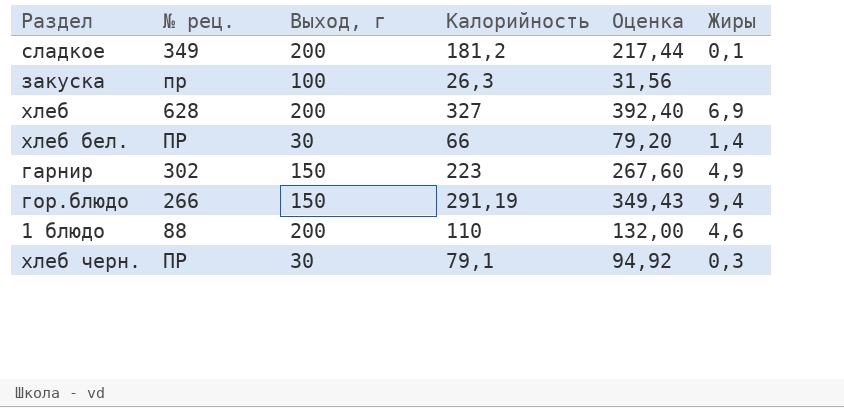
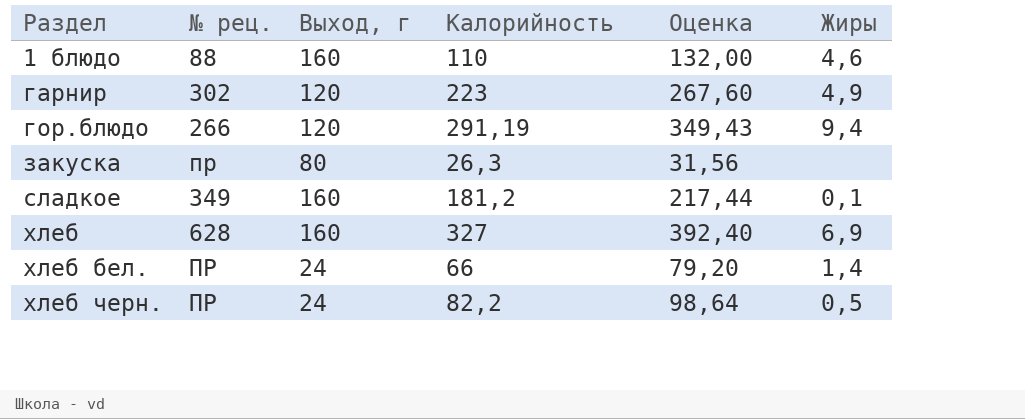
row order: none -> Раздел ascending
1 блюдо | Выход, г: 200 -> 160
гарнир | Выход, г: 150 -> 120
гор.блюдо | Выход, г: 150 -> 120
закуска | Выход, г: 100 -> 80
сладкое | Выход, г: 200 -> 160
хлеб | Выход, г: 200 -> 160
хлеб бел. | Выход, г: 30 -> 24
хлеб черн. | Выход, г: 30 -> 24
хлеб черн. | Калорийность: 79,1 -> 82,2
хлеб черн. | Оценка: 94,92 -> 98,64
хлеб черн. | Жиры: 0,3 -> 0,5

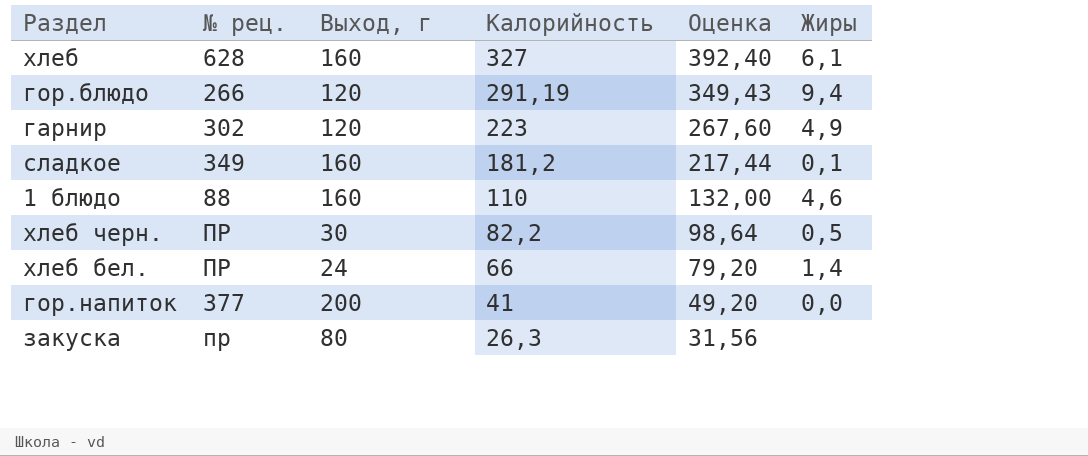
row order: Раздел ascending -> Калорийность descending
хлеб | Жиры: 6,9 -> 6,1
хлеб черн. | Выход, г: 24 -> 30
row гор.напиток: none -> 377 | 200 | 41 | 49,20 | 0,0

